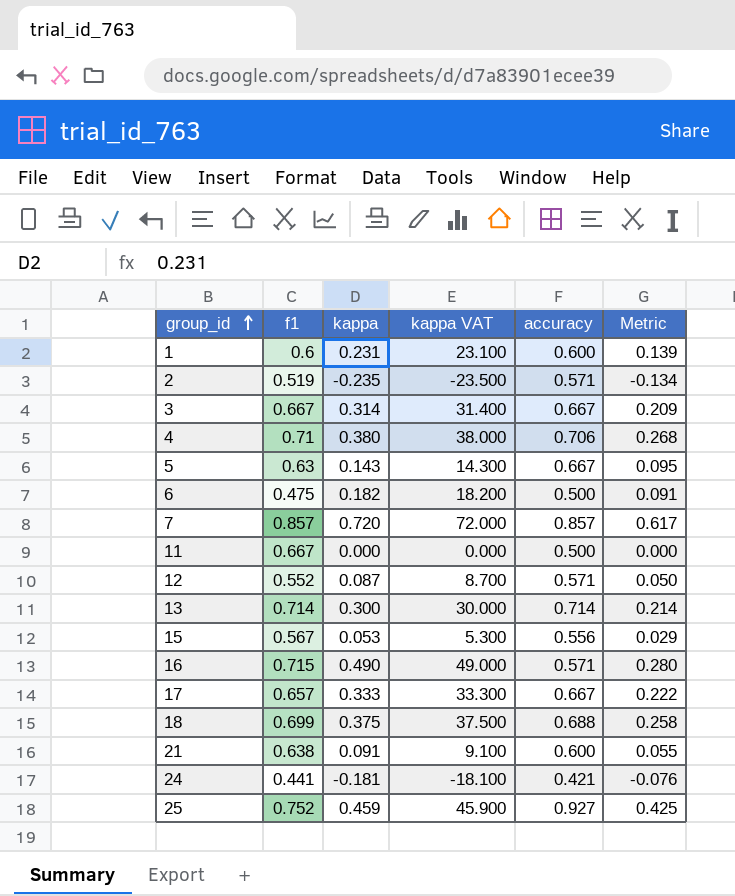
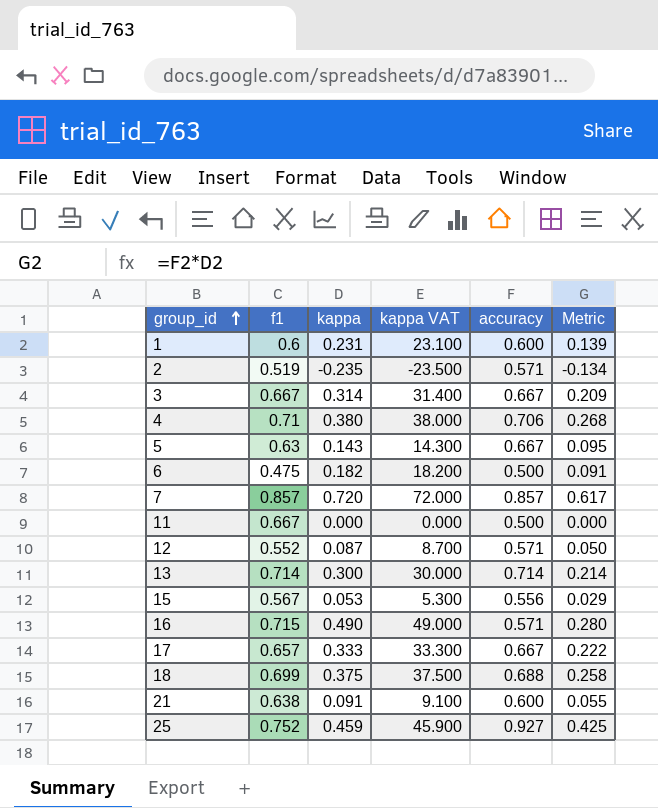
row 24: 0.441 | -0.181 | -18.100 | 0.421 | -0.076 -> none

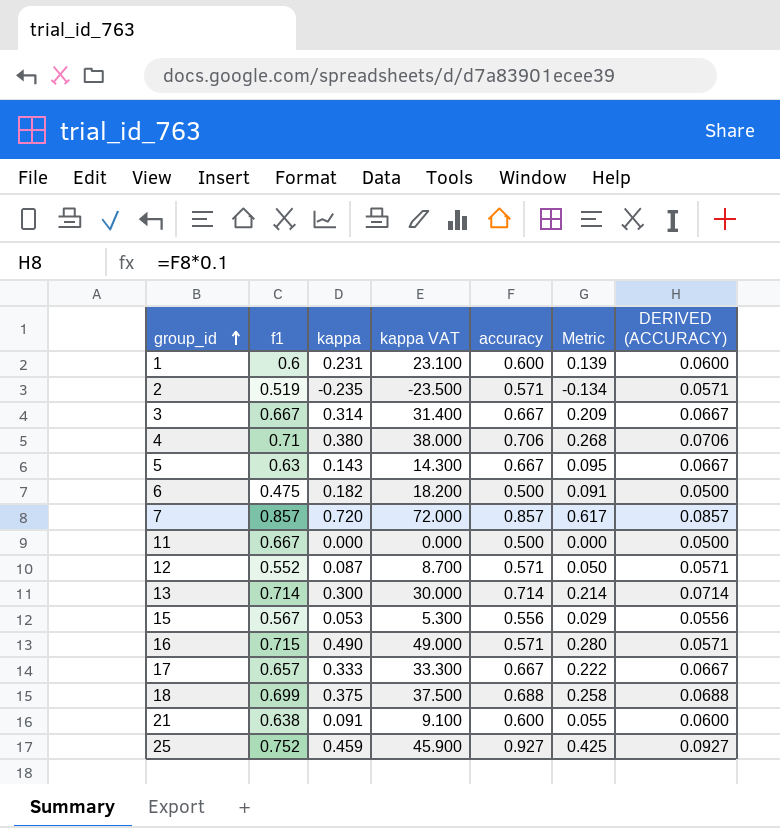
column DERIVED (ACCURACY) | formula: none -> [accuracy] * 0.1

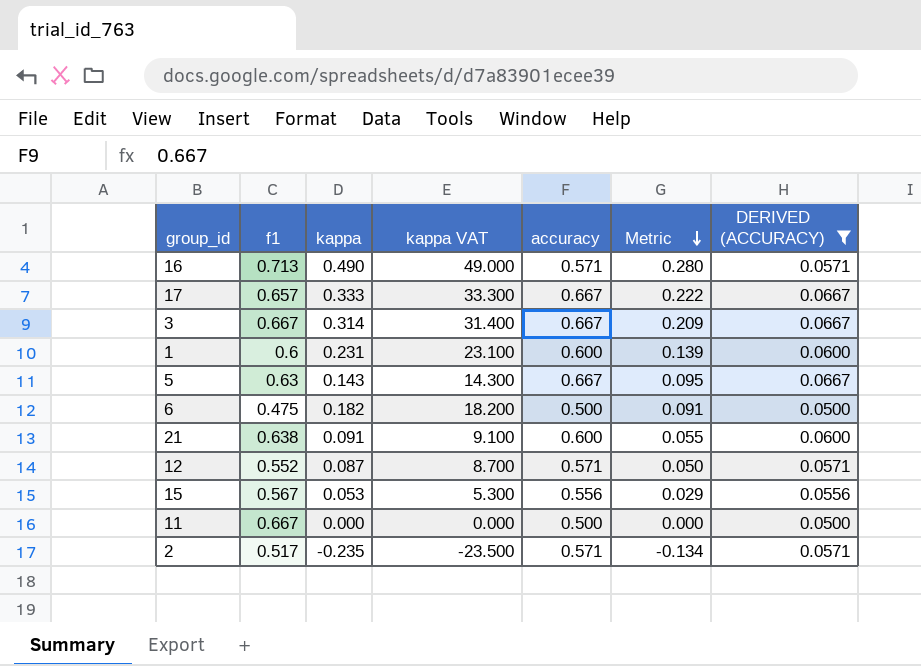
filter: none -> DERIVED (ACCURACY) <= 0.0667
row order: group_id ascending -> Metric descending
16 | f1: 0.715 -> 0.713
2 | f1: 0.519 -> 0.517

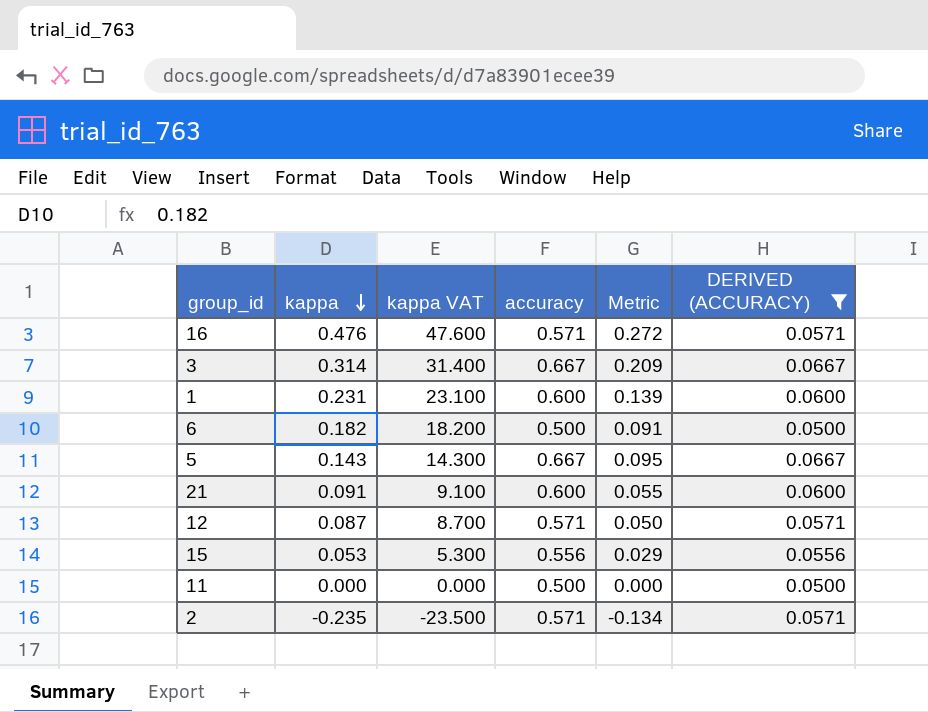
row order: Metric descending -> kappa descending
column f1 | position: 2 -> none
row 17: 0.657 | 0.333 | 33.300 | 0.667 | 0.222 | 0.0667 -> none
16 | kappa: 0.490 -> 0.476
16 | kappa VAT: 49.000 -> 47.600
16 | Metric: 0.280 -> 0.272

